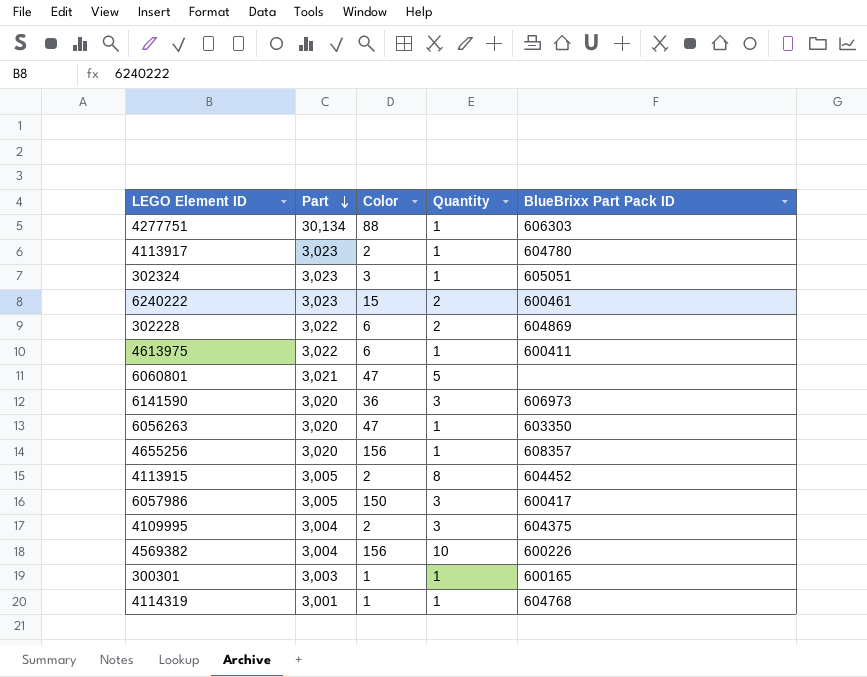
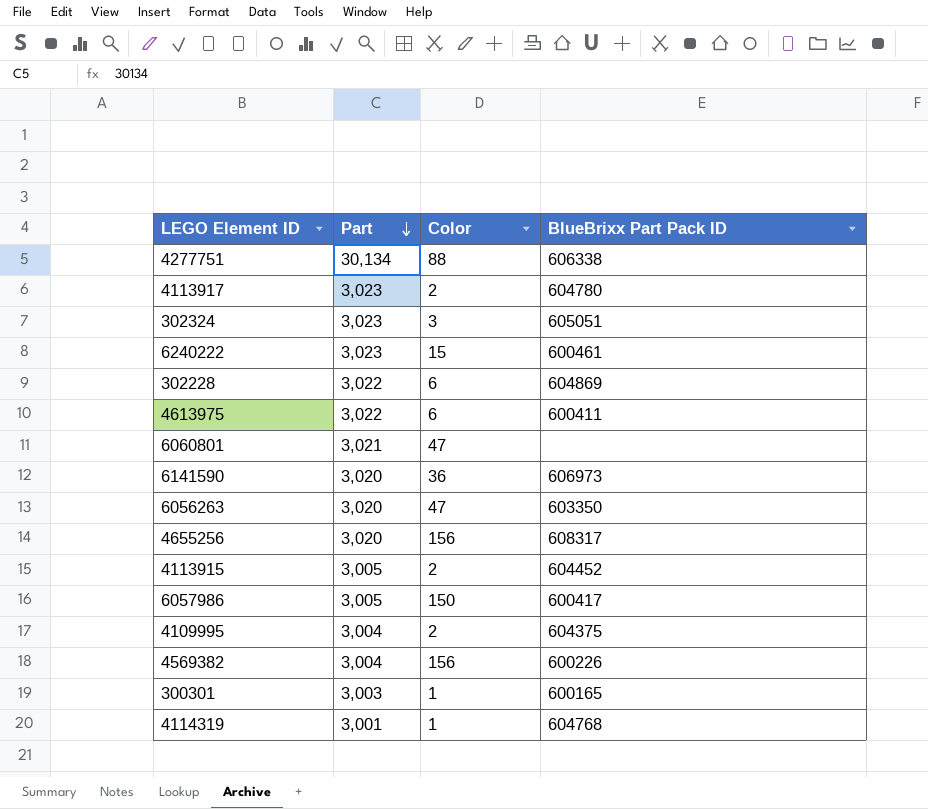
column Quantity | position: 4 -> none
4277751 | BlueBrixx Part Pack ID: 606303 -> 606338
4655256 | BlueBrixx Part Pack ID: 608357 -> 608317

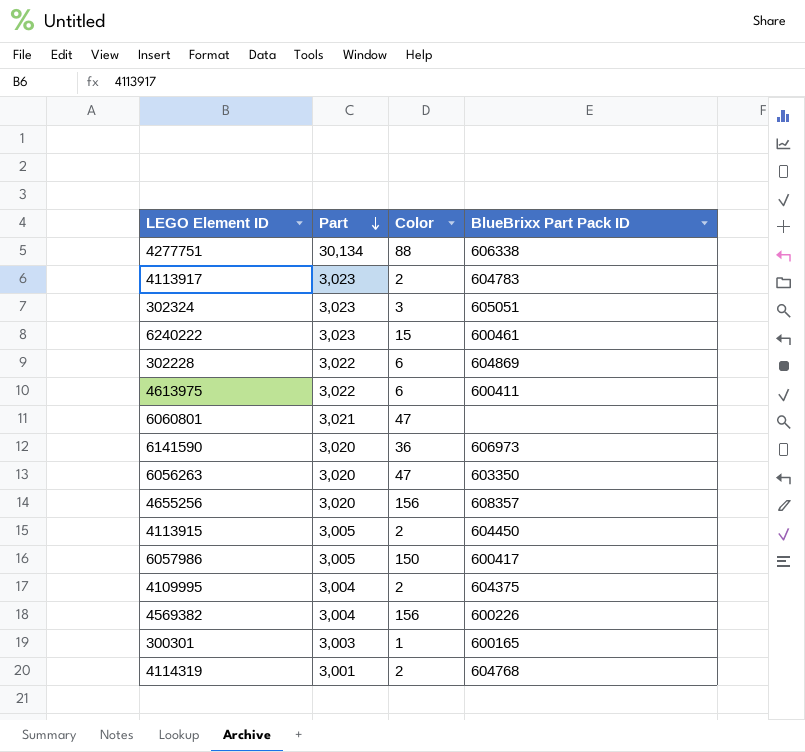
4113917 | BlueBrixx Part Pack ID: 604780 -> 604783
4655256 | BlueBrixx Part Pack ID: 608317 -> 608357
4113915 | BlueBrixx Part Pack ID: 604452 -> 604450
4114319 | Color: 1 -> 2

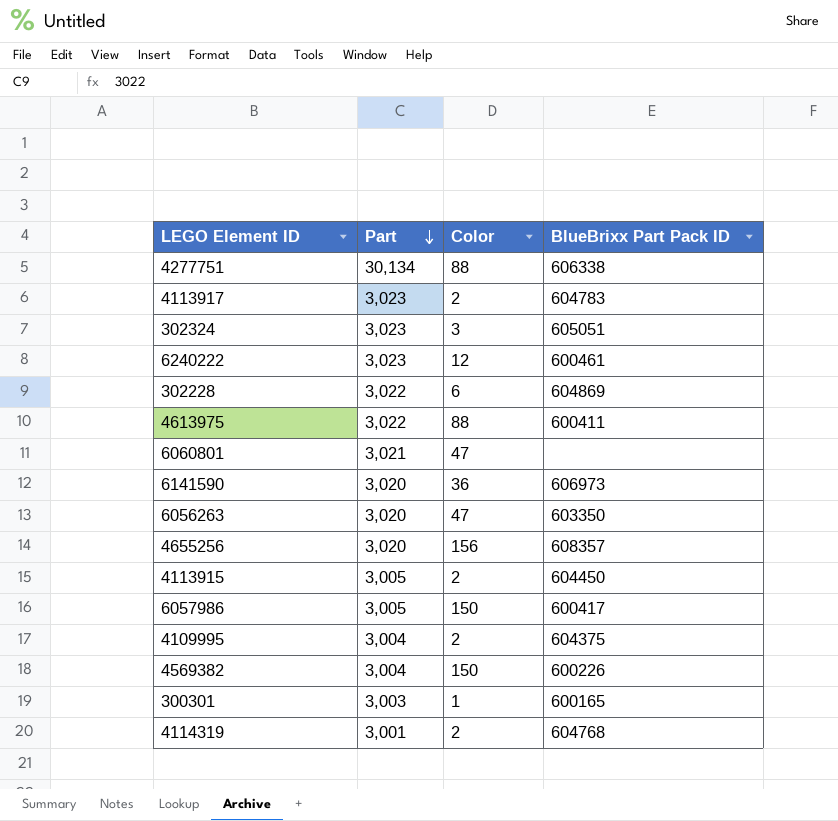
6240222 | Color: 15 -> 12
4613975 | Color: 6 -> 88
4569382 | Color: 156 -> 150

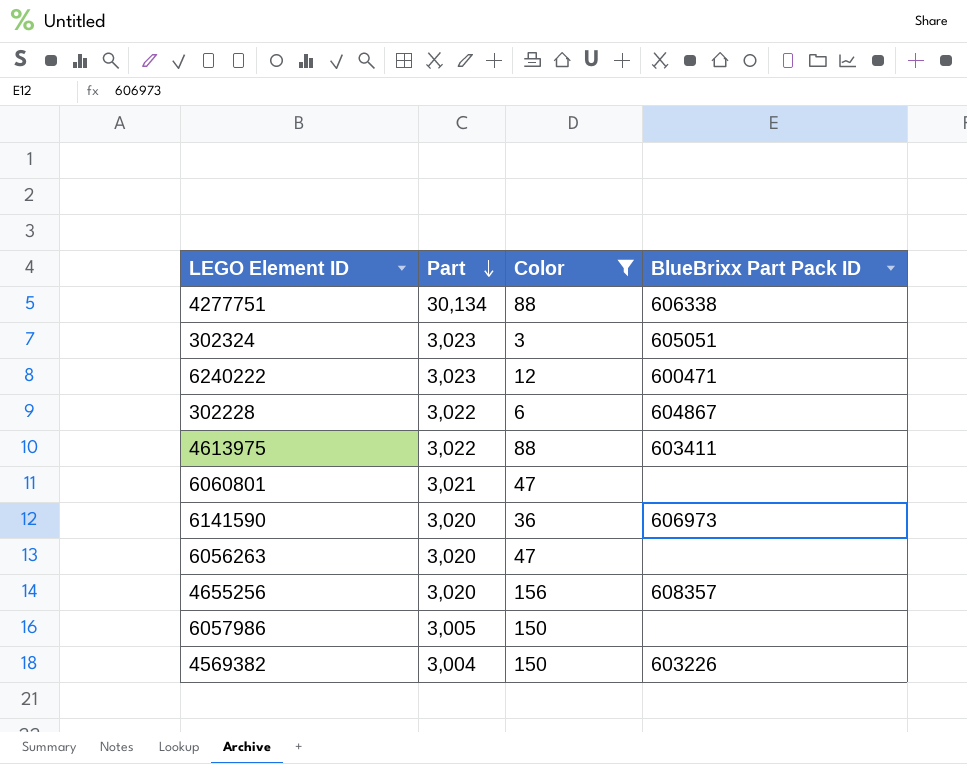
filter: none -> Color >= 3
6240222 | BlueBrixx Part Pack ID: 600461 -> 600471
302228 | BlueBrixx Part Pack ID: 604869 -> 604867
4613975 | BlueBrixx Part Pack ID: 600411 -> 603411
6056263 | BlueBrixx Part Pack ID: 603350 -> none
6057986 | BlueBrixx Part Pack ID: 600417 -> none
4569382 | BlueBrixx Part Pack ID: 600226 -> 603226

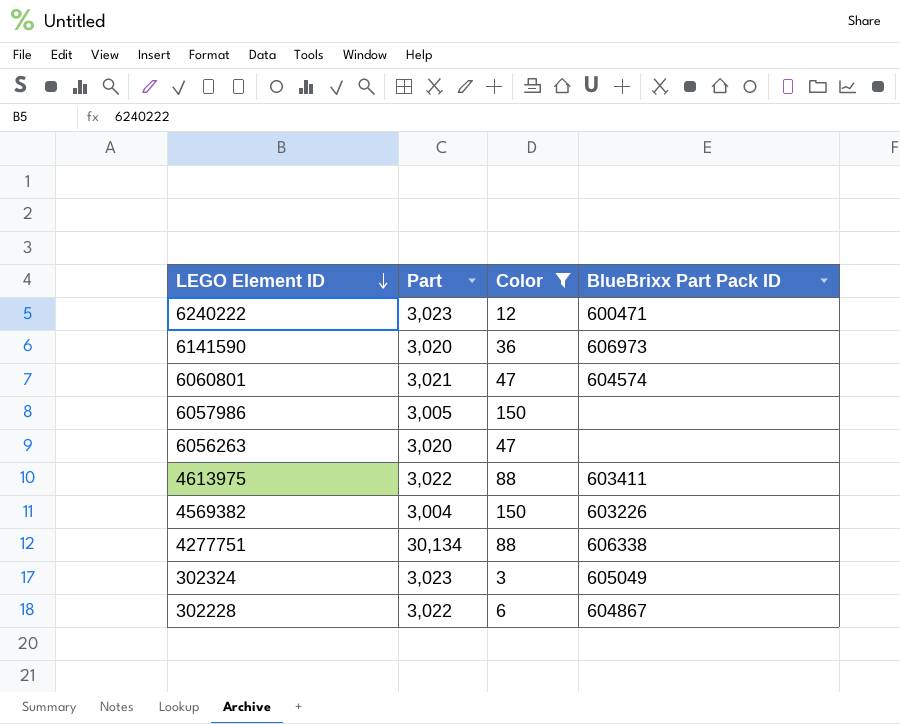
row order: Part descending -> LEGO Element ID descending
row 4655256: 3,020 | 156 | 608357 -> none
6060801 | BlueBrixx Part Pack ID: none -> 604574
302324 | BlueBrixx Part Pack ID: 605051 -> 605049

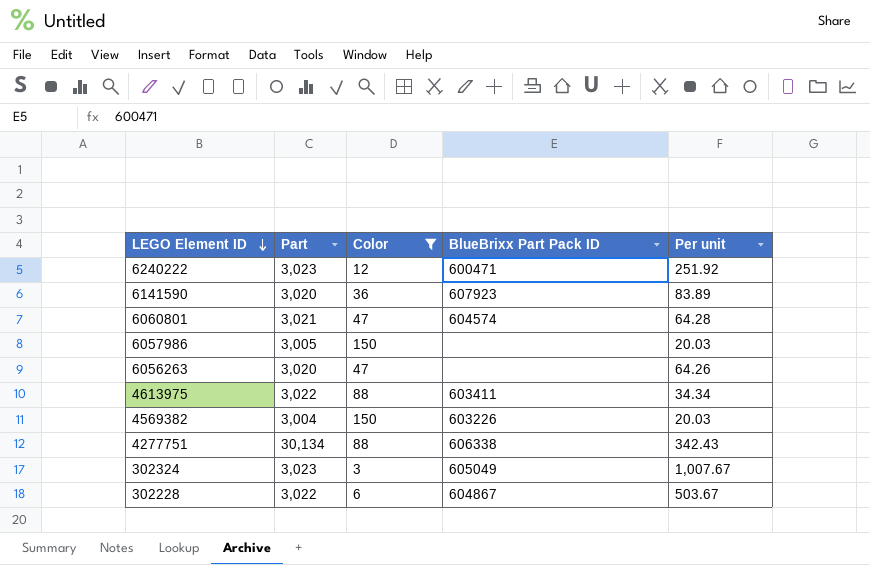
column Per unit | formula: none -> [Part] / [Color]
6141590 | BlueBrixx Part Pack ID: 606973 -> 607923

